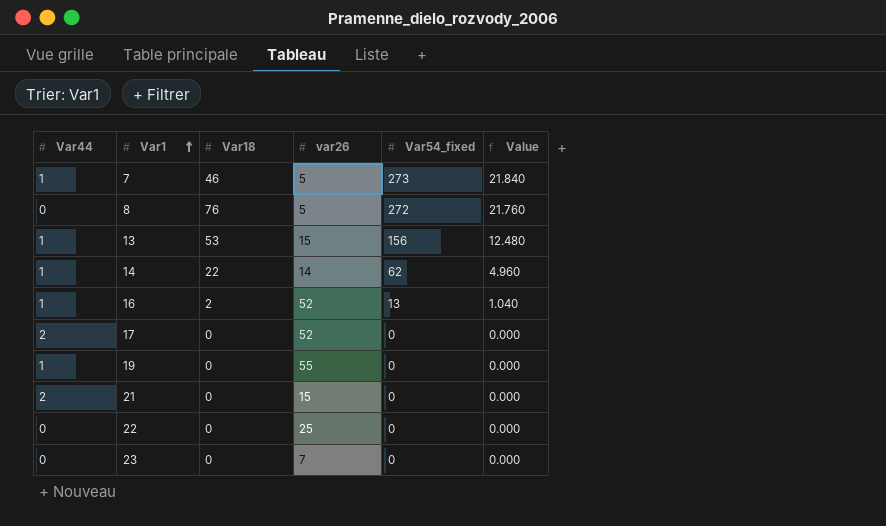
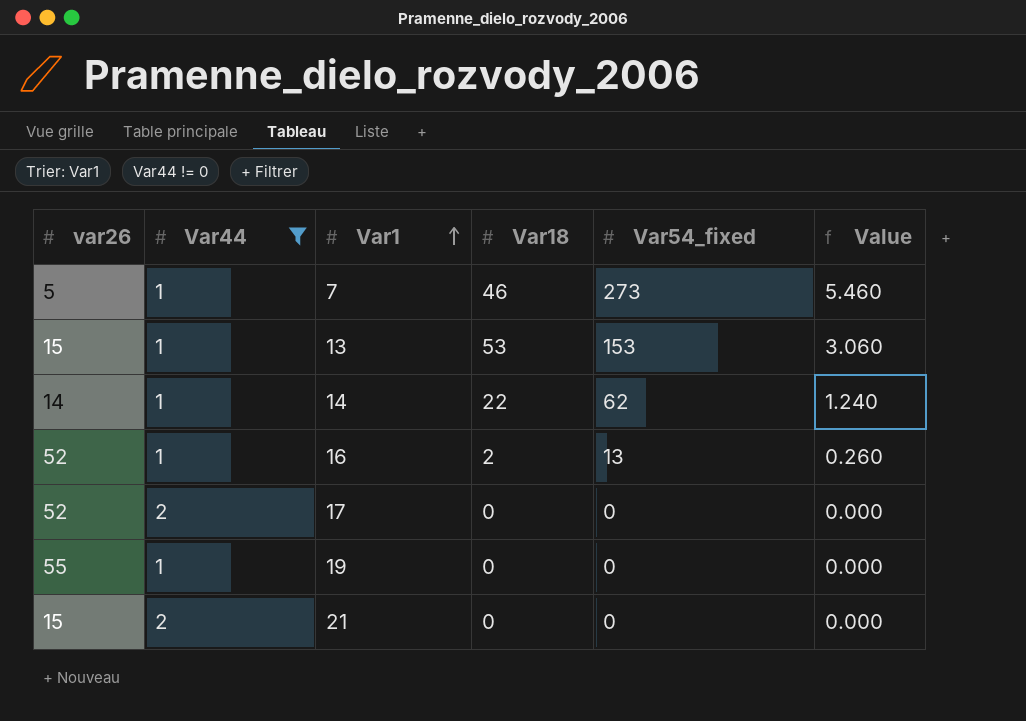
filter: none -> Var44 != 0
column var26 | position: 4 -> 1
column Value | formula: [Var54_fixed] * 0.08 -> [Var54_fixed] * 0.02
13 | Var54_fixed: 156 -> 153

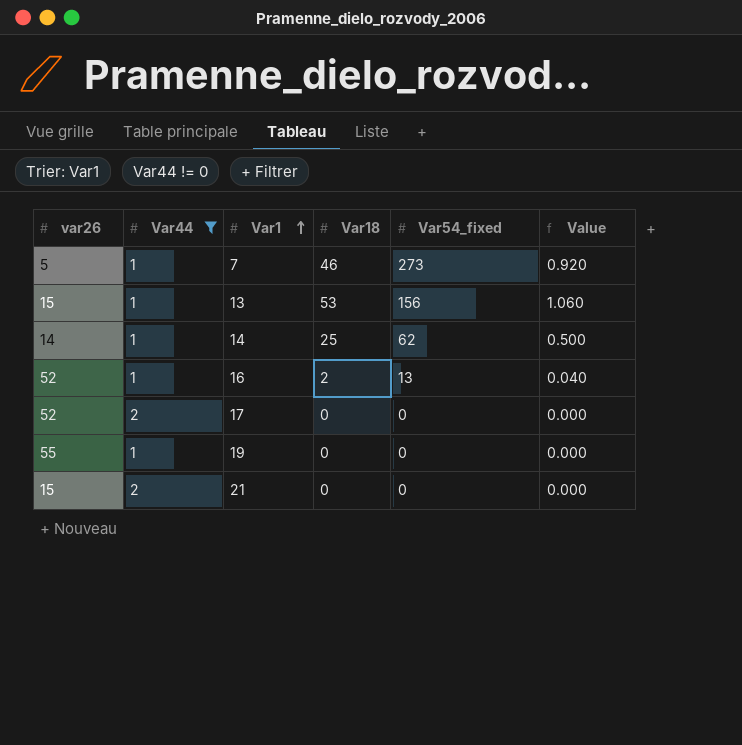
column Value | formula: [Var54_fixed] * 0.02 -> [Var18] * 0.02
13 | Var54_fixed: 153 -> 156
14 | Var18: 22 -> 25

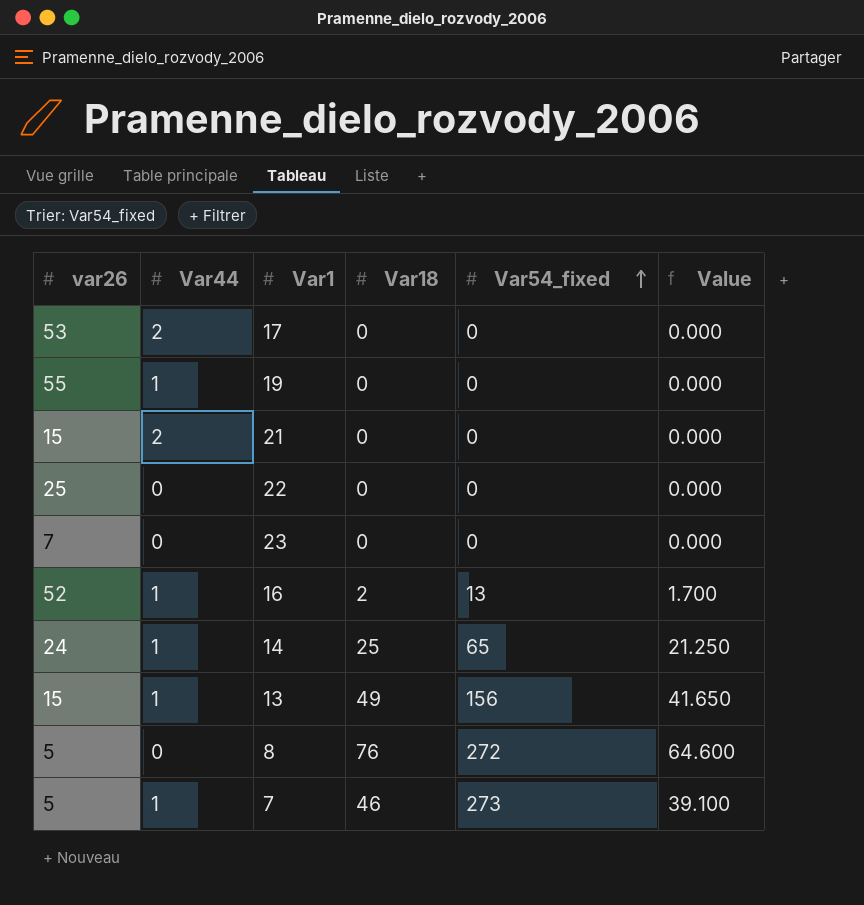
filter: Var44 != 0 -> none
row order: Var1 ascending -> Var54_fixed ascending
column Value | formula: [Var18] * 0.02 -> [Var18] * 0.85
17 | var26: 52 -> 53
14 | var26: 14 -> 24
14 | Var54_fixed: 62 -> 65
13 | Var18: 53 -> 49

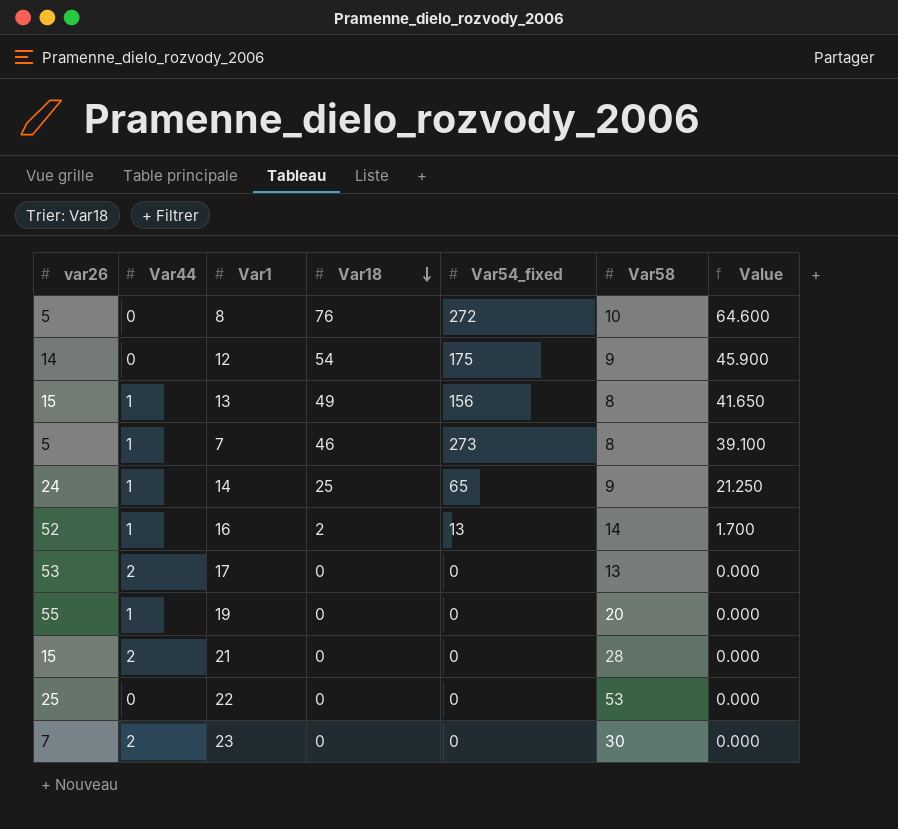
row order: Var54_fixed ascending -> Var18 descending
column Var58 | position: none -> 6
row 12: none -> 14 | 0 | 54 | 175 | 9 | 45.900
23 | Var44: 0 -> 2

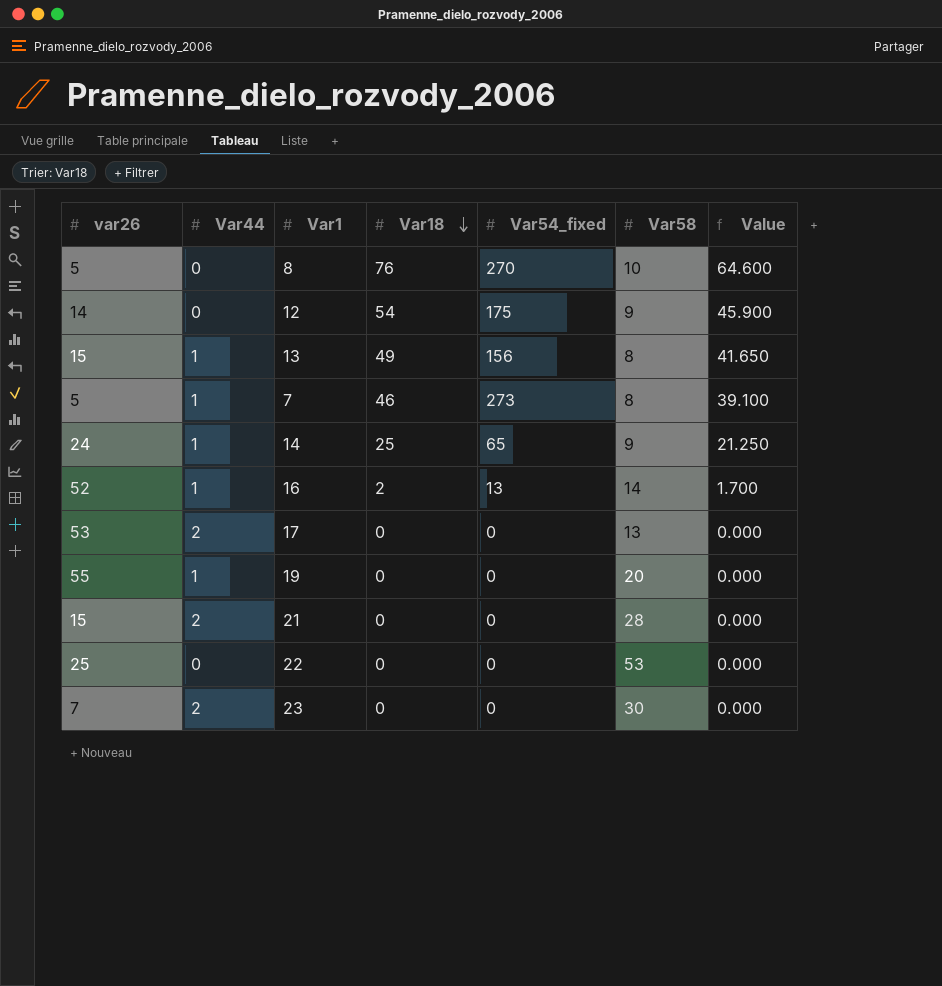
8 | Var54_fixed: 272 -> 270

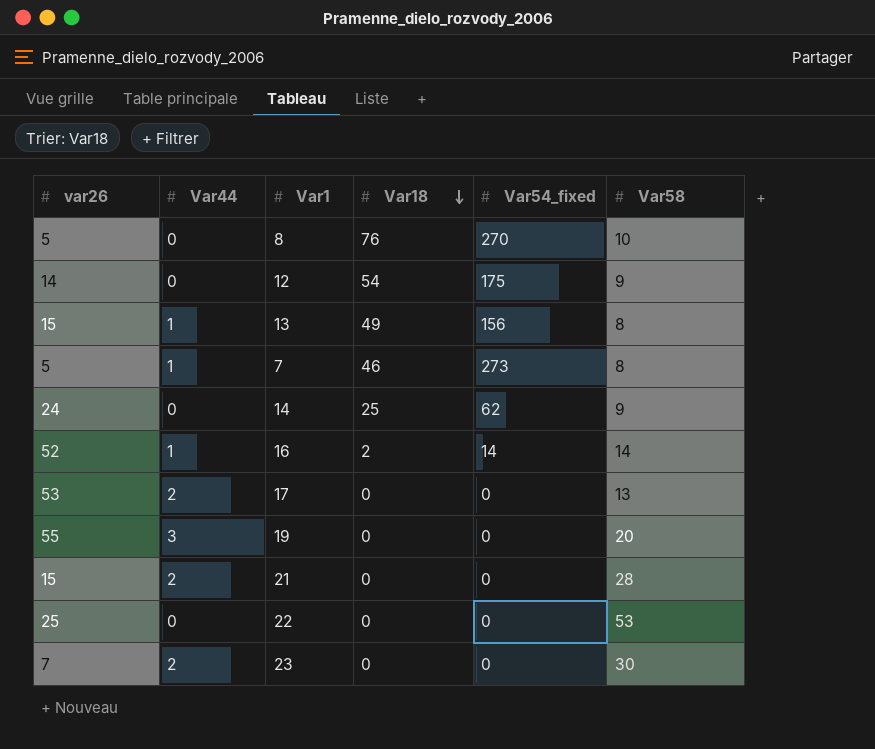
column Value | formula: [Var18] * 0.85 -> none
14 | Var44: 1 -> 0
14 | Var54_fixed: 65 -> 62
16 | Var54_fixed: 13 -> 14
19 | Var44: 1 -> 3

